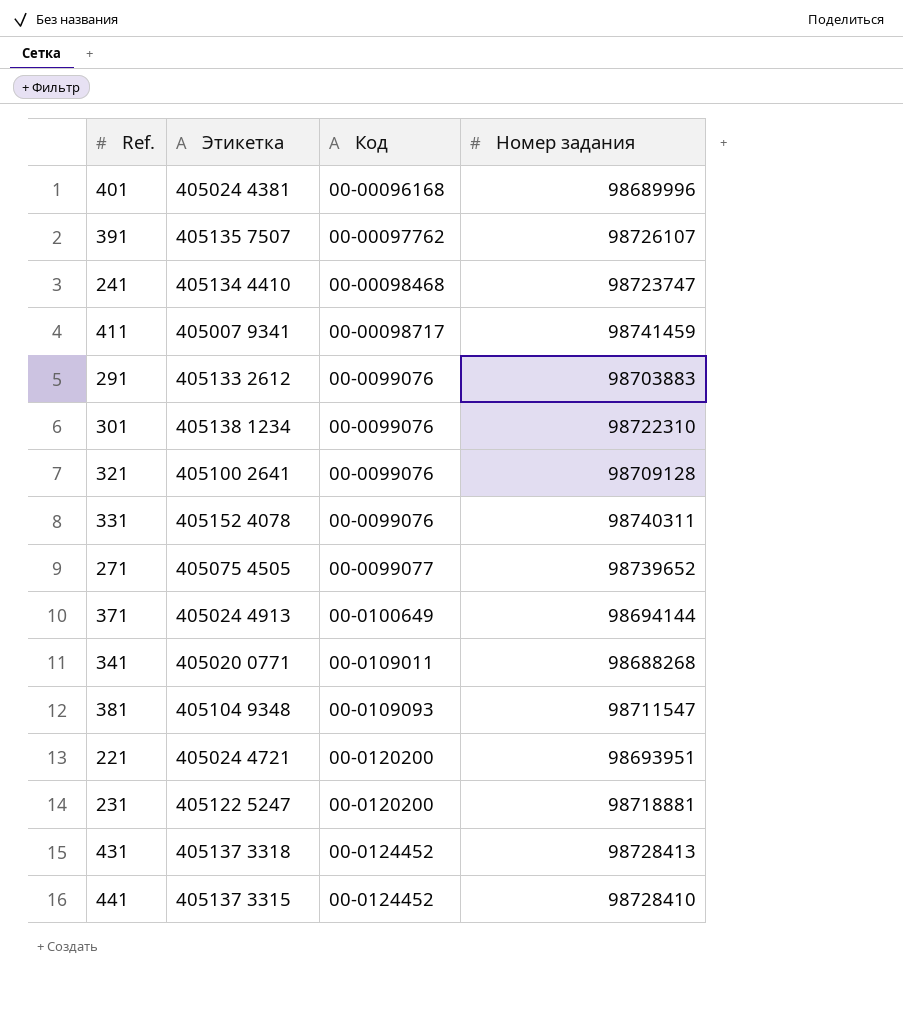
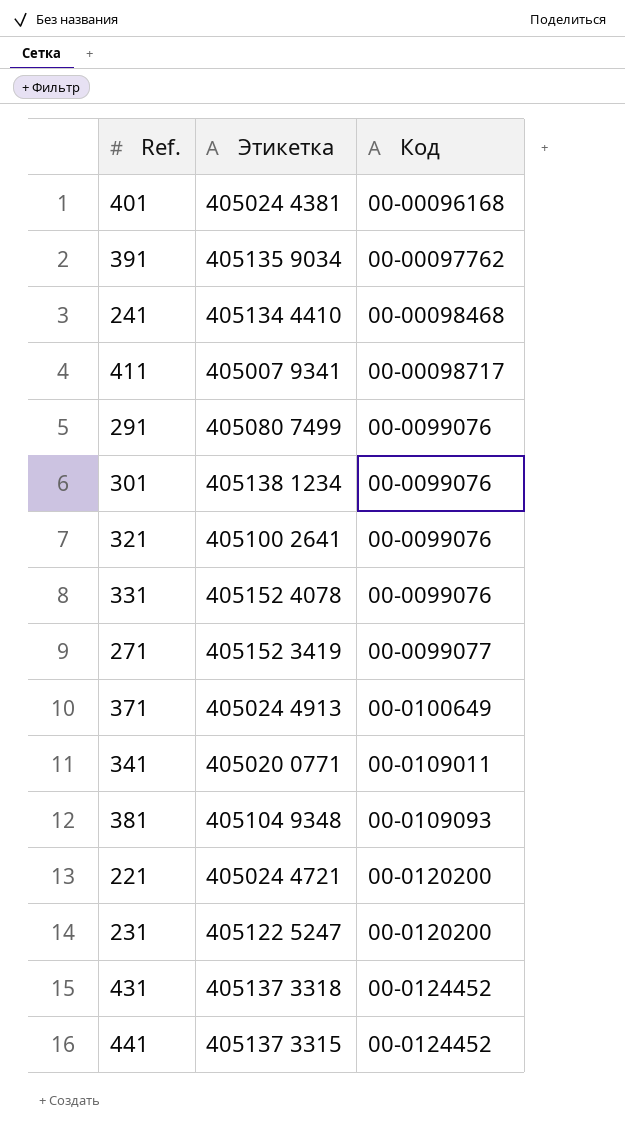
column Номер задания | position: 4 -> none
391 | Этикетка: 405135 7507 -> 405135 9034
291 | Этикетка: 405133 2612 -> 405080 7499
271 | Этикетка: 405075 4505 -> 405152 3419

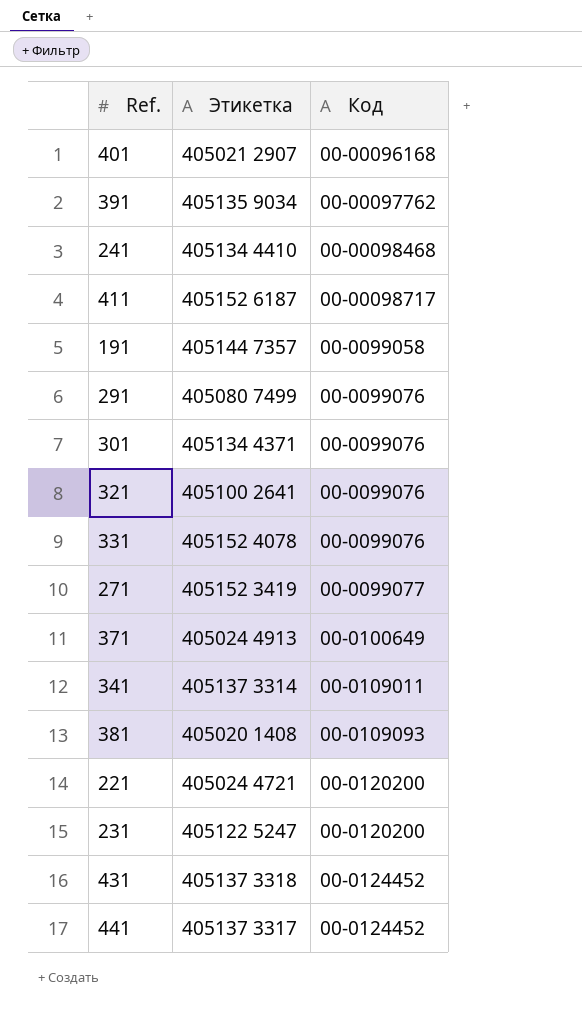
401 | Этикетка: 405024 4381 -> 405021 2907
411 | Этикетка: 405007 9341 -> 405152 6187
row 191: none -> 405144 7357 | 00-0099058
301 | Этикетка: 405138 1234 -> 405134 4371
341 | Этикетка: 405020 0771 -> 405137 3314
381 | Этикетка: 405104 9348 -> 405020 1408
441 | Этикетка: 405137 3315 -> 405137 3317

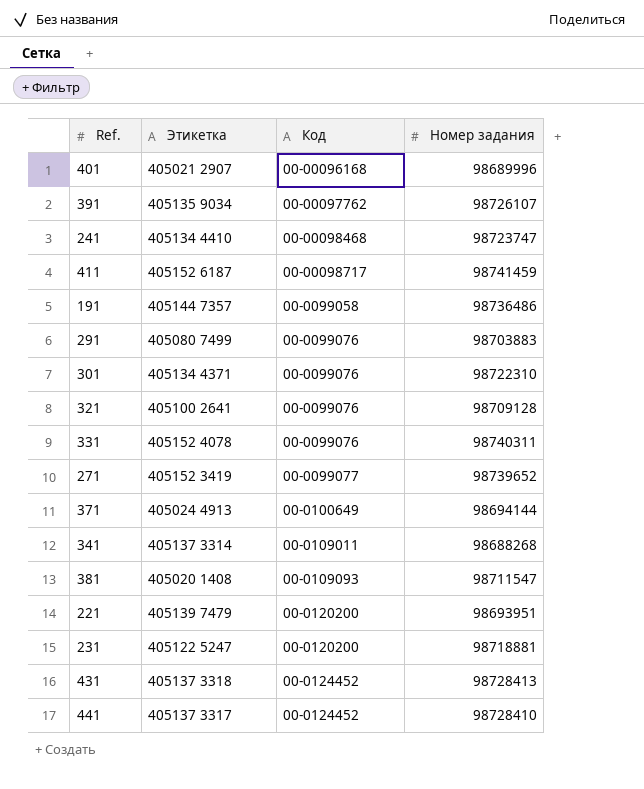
column Номер задания | position: none -> 4
221 | Этикетка: 405024 4721 -> 405139 7479

